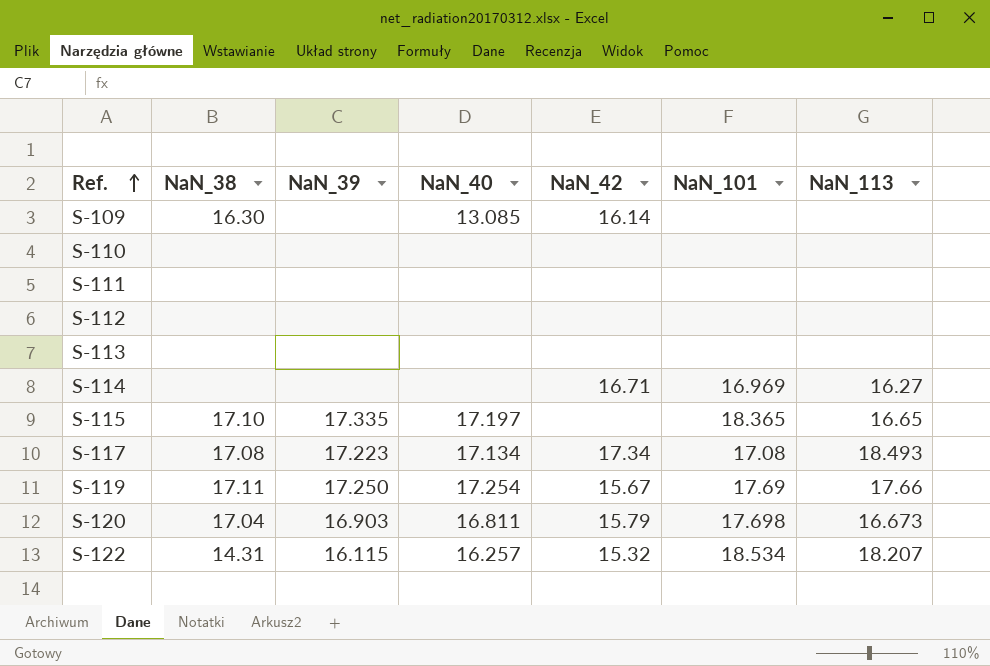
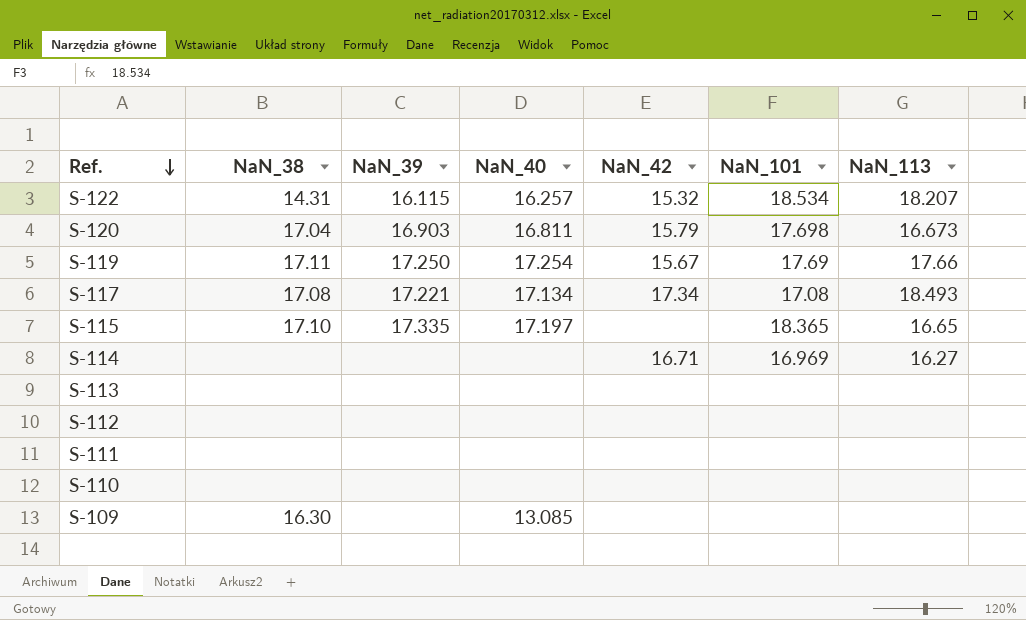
row order: Ref. ascending -> Ref. descending
S-117 | NaN_39: 17.223 -> 17.221
S-109 | NaN_42: 16.14 -> none

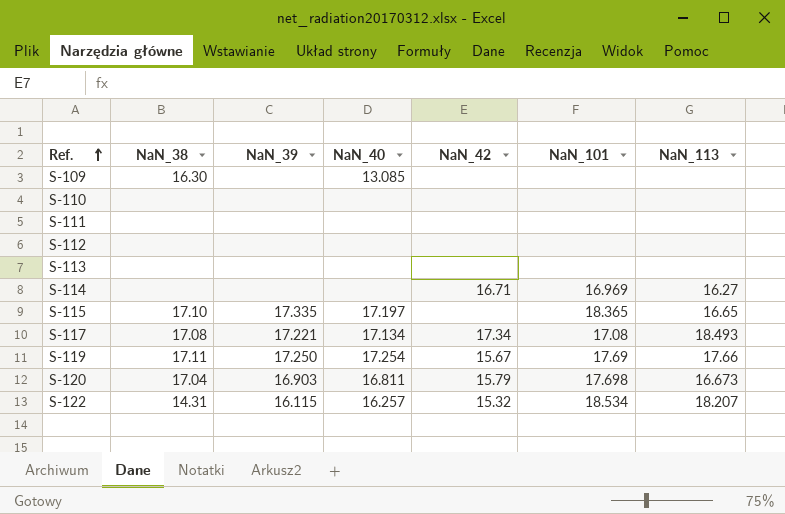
row order: Ref. descending -> Ref. ascending

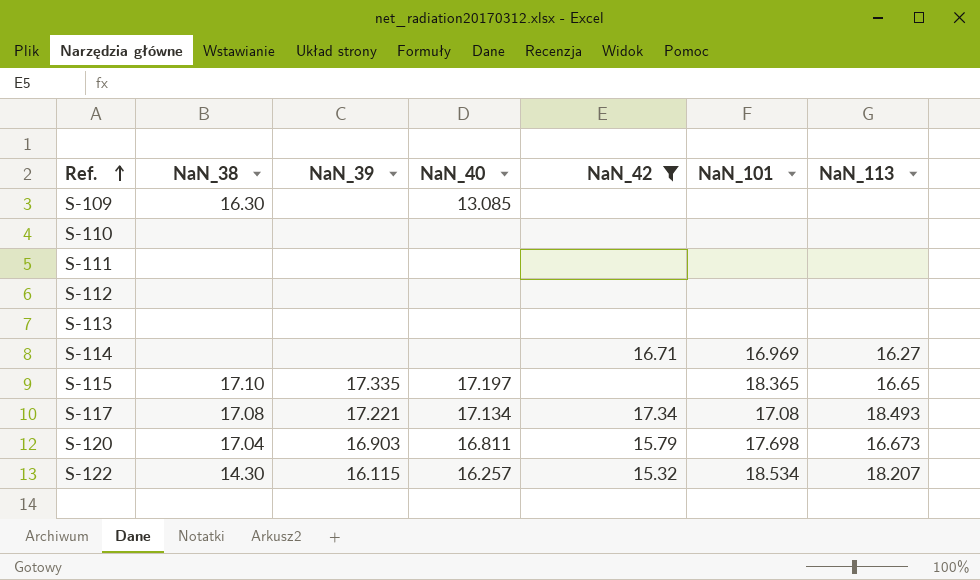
filter: none -> NaN_42 != 15.67
S-122 | NaN_38: 14.31 -> 14.30

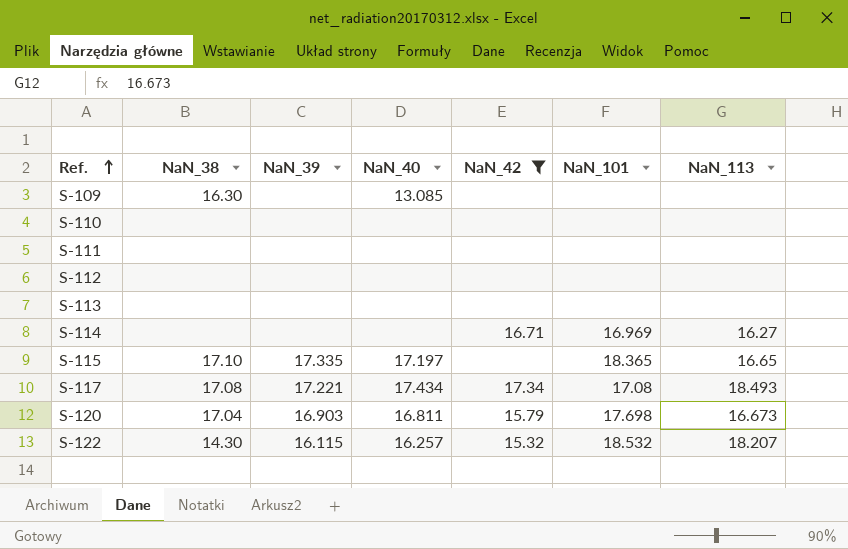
S-117 | NaN_40: 17.134 -> 17.434
S-122 | NaN_101: 18.534 -> 18.532

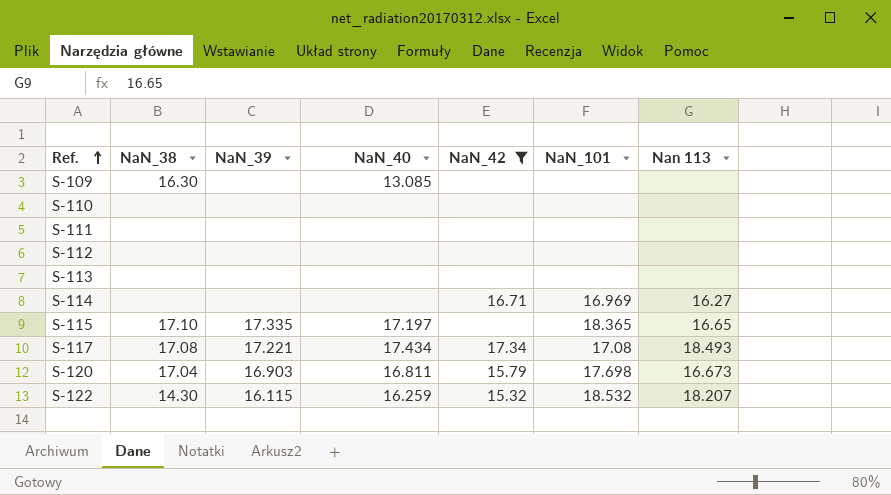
column name: NaN_113 -> Nan 113
S-122 | NaN_40: 16.257 -> 16.259

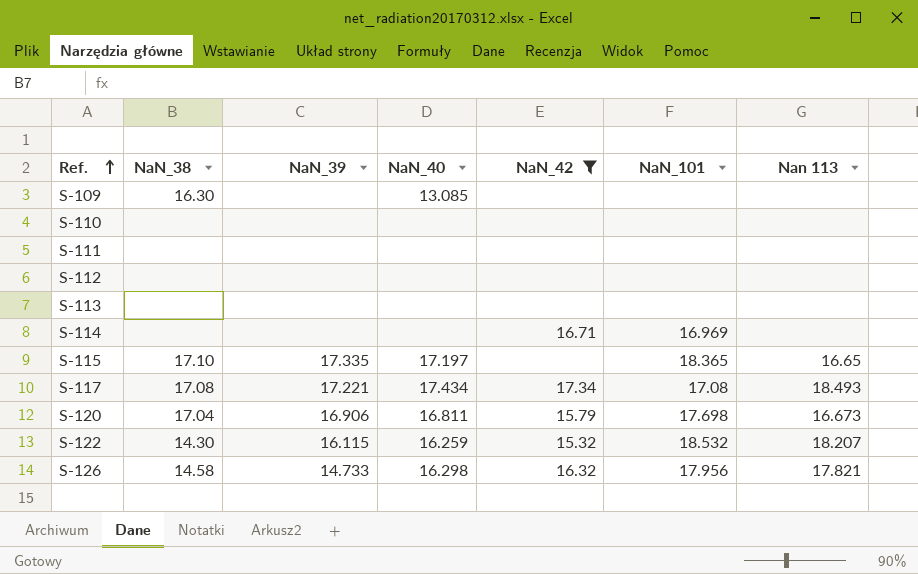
S-114 | Nan 113: 16.27 -> none
S-120 | NaN_39: 16.903 -> 16.906
row S-126: none -> 14.58 | 14.733 | 16.298 | 16.32 | 17.956 | 17.821

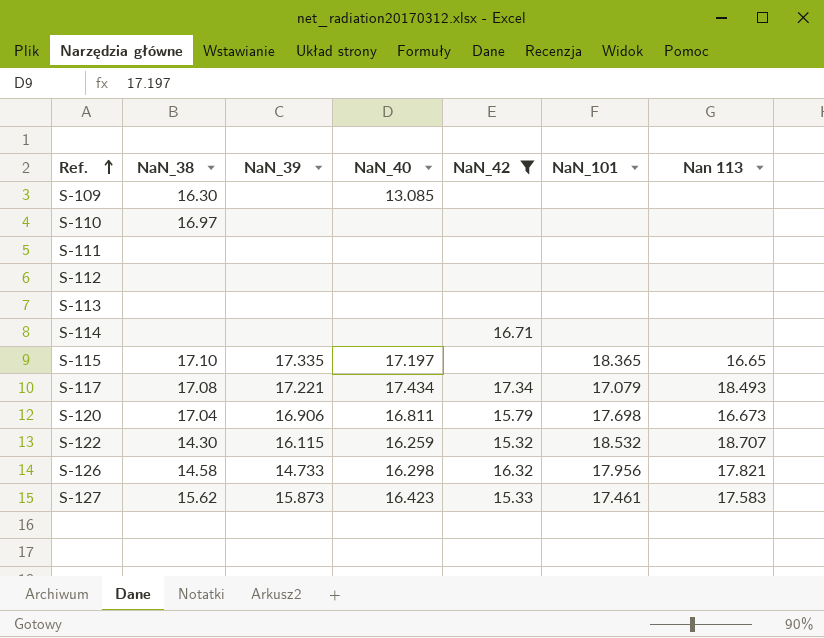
S-110 | NaN_38: none -> 16.97
S-114 | NaN_101: 16.969 -> none
S-117 | NaN_101: 17.08 -> 17.079
S-122 | Nan 113: 18.207 -> 18.707
row S-127: none -> 15.62 | 15.873 | 16.423 | 15.33 | 17.461 | 17.583

